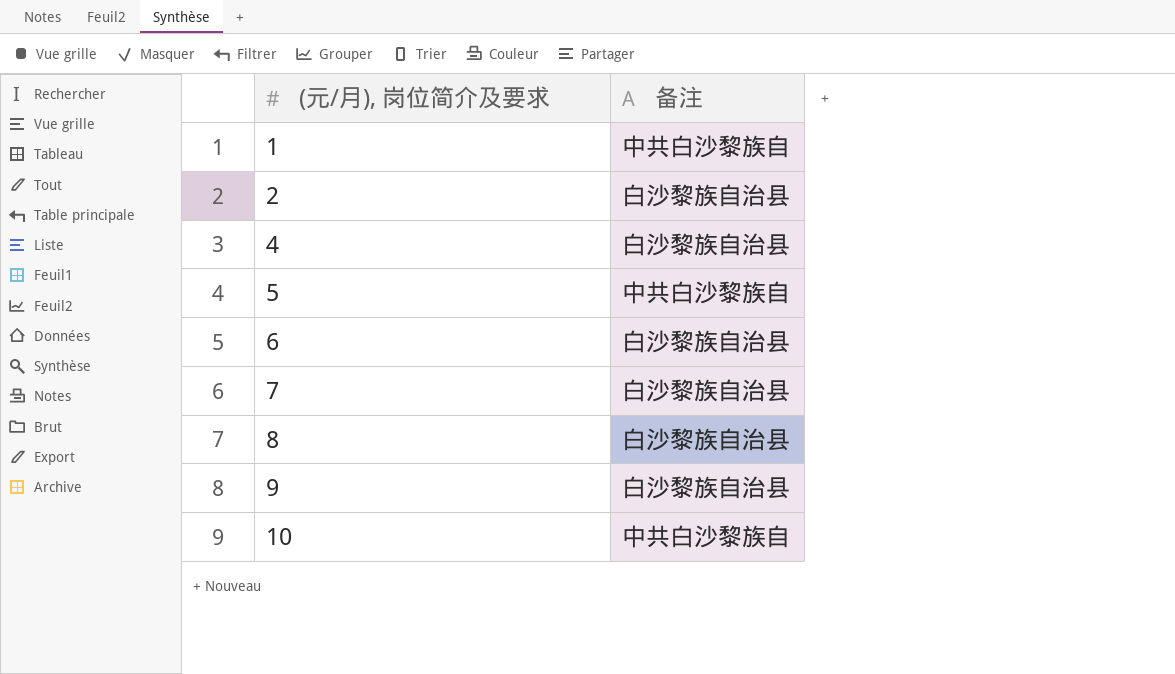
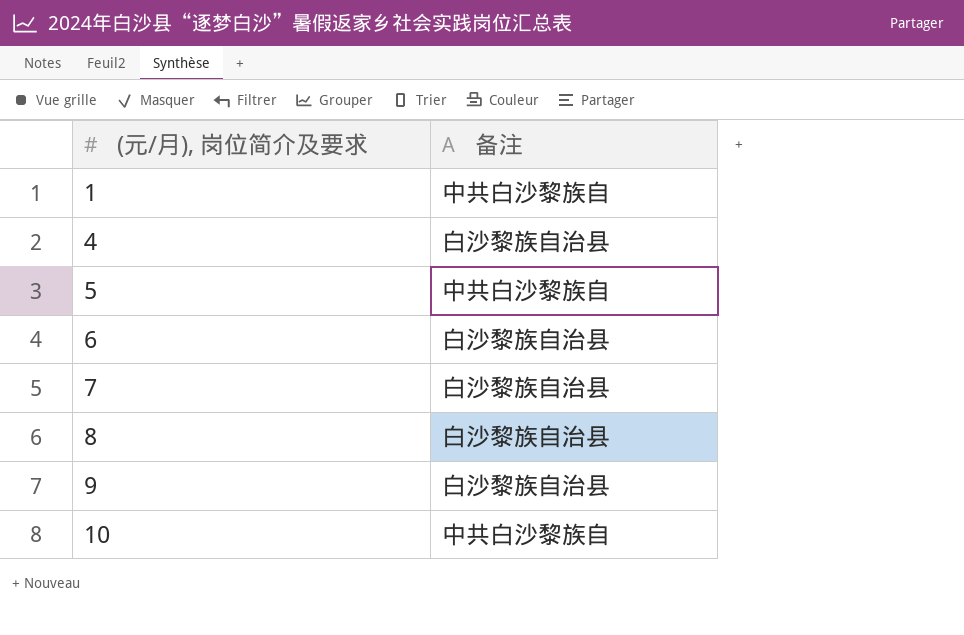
row 2: 白沙黎族自治县 -> none

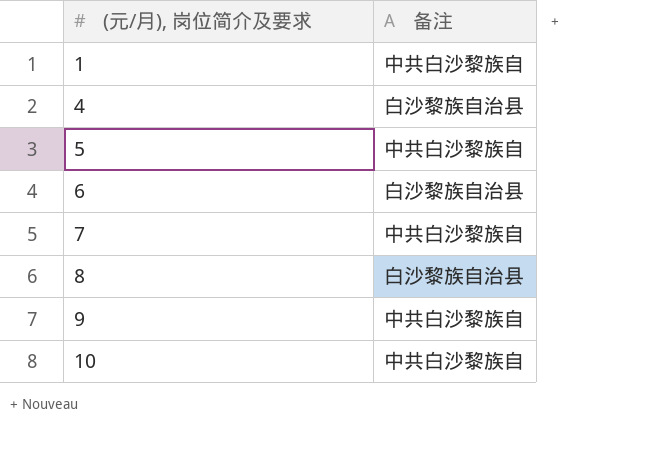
7 | 备注: 白沙黎族自治县 -> 中共白沙黎族自
9 | 备注: 白沙黎族自治县 -> 中共白沙黎族自

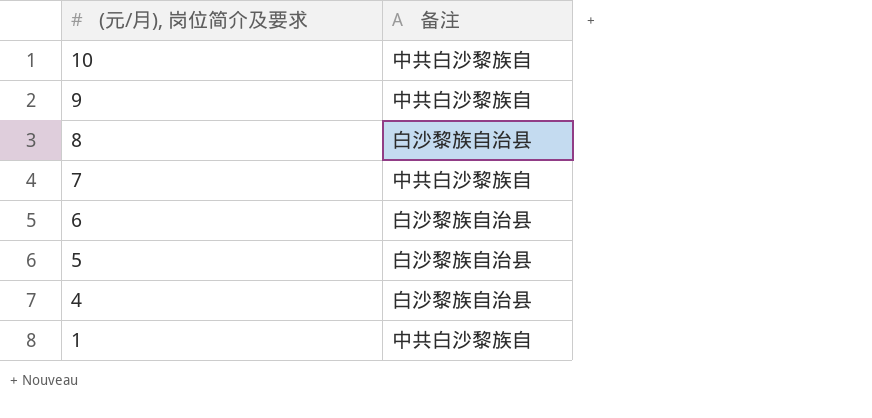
row order: (元/月), 岗位简介及要求 ascending -> (元/月), 岗位简介及要求 descending
5 | 备注: 中共白沙黎族自 -> 白沙黎族自治县

